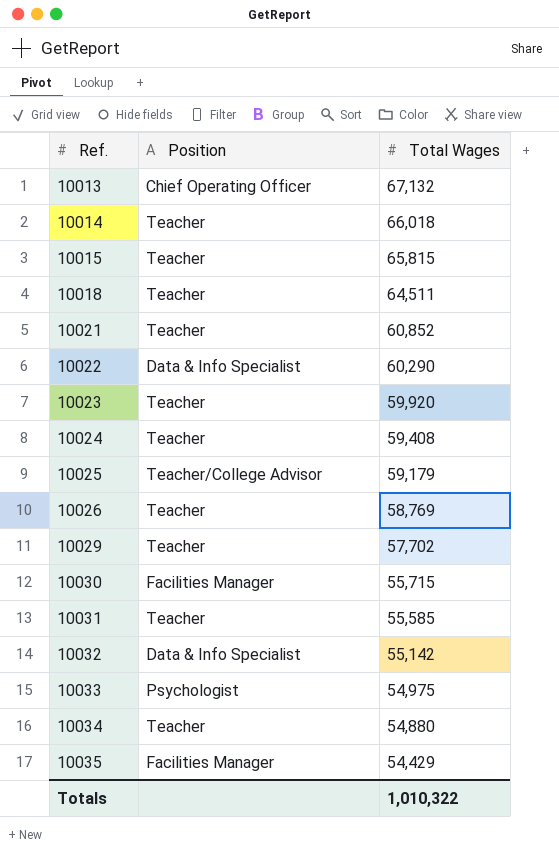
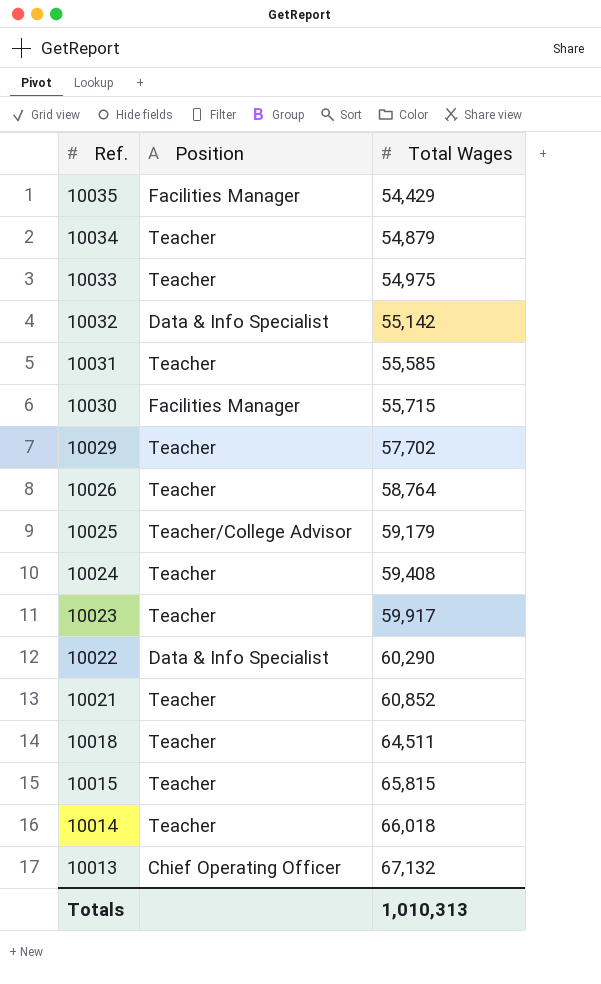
row order: Ref. ascending -> Ref. descending
10034 | Total Wages: 54,880 -> 54,879
10033 | Position: Psychologist -> Teacher
10026 | Total Wages: 58,769 -> 58,764
10023 | Total Wages: 59,920 -> 59,917
Totals | Total Wages: 1,010,322 -> 1,010,313

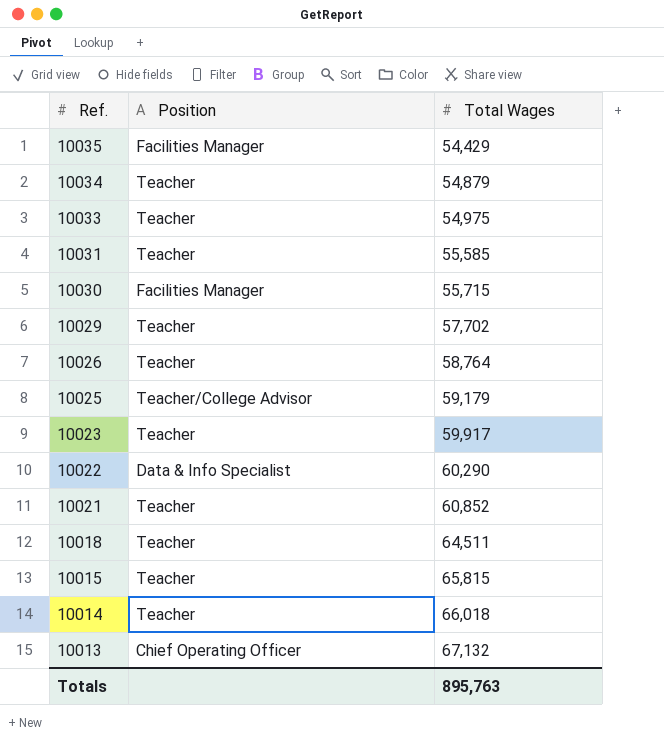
row 10032: Data & Info Specialist | 55,142 -> none
row 10024: Teacher | 59,408 -> none
Totals | Total Wages: 1,010,313 -> 895,763

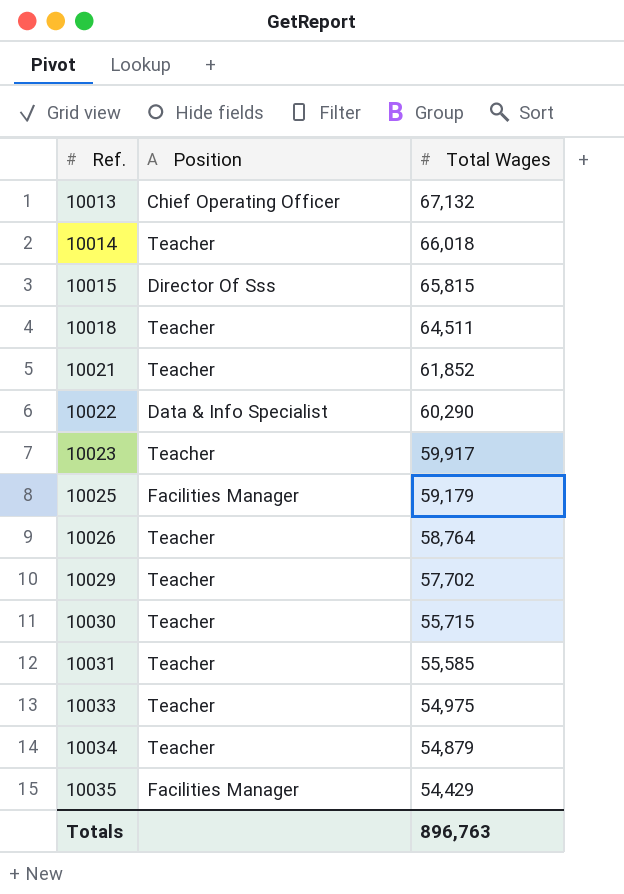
row order: Ref. descending -> Ref. ascending
10015 | Position: Teacher -> Director Of Sss
10021 | Total Wages: 60,852 -> 61,852
10025 | Position: Teacher/College Advisor -> Facilities Manager
10030 | Position: Facilities Manager -> Teacher
Totals | Total Wages: 895,763 -> 896,763

